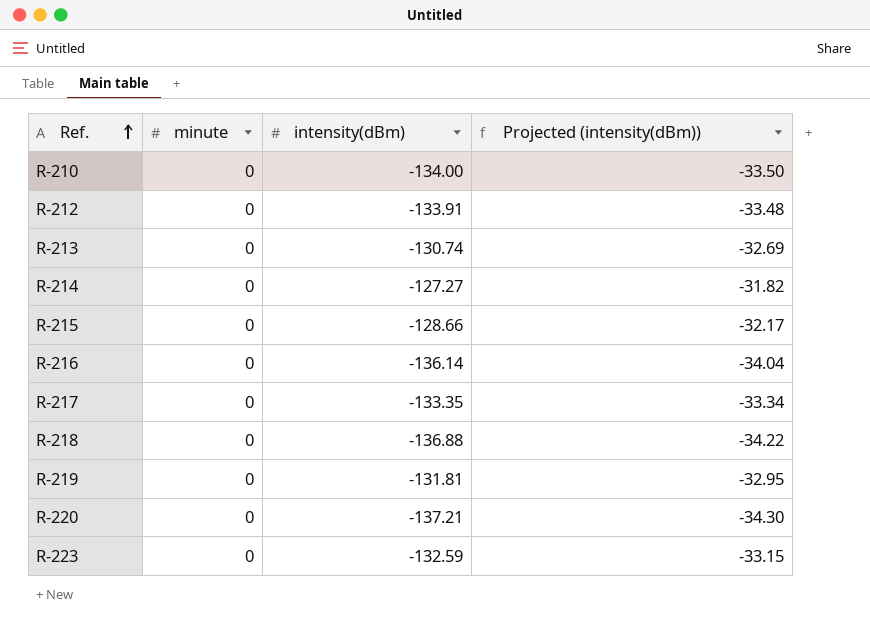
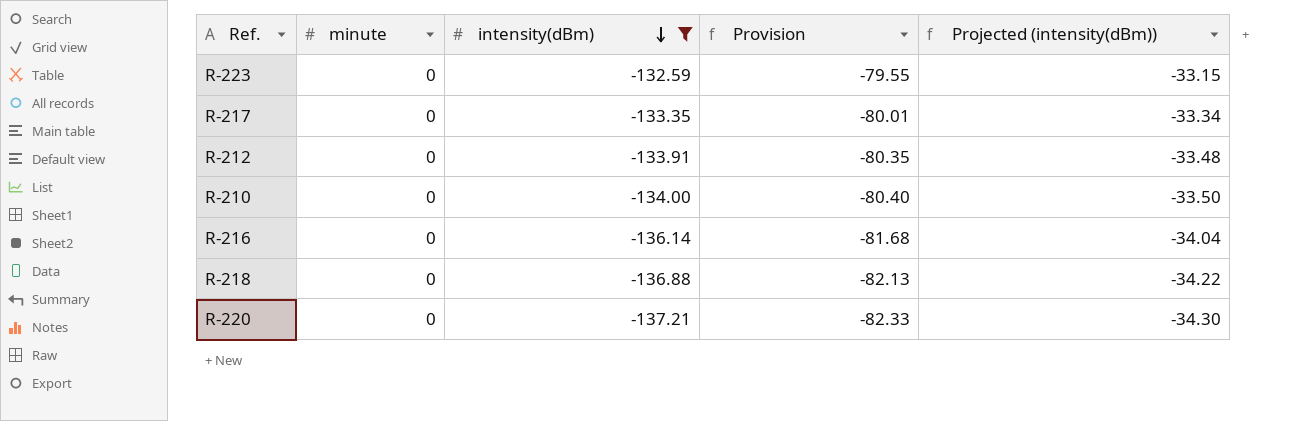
filter: none -> intensity(dBm) <= -132.59
row order: Ref. ascending -> intensity(dBm) descending
column Provision | formula: none -> [intensity(dBm)] * 0.6

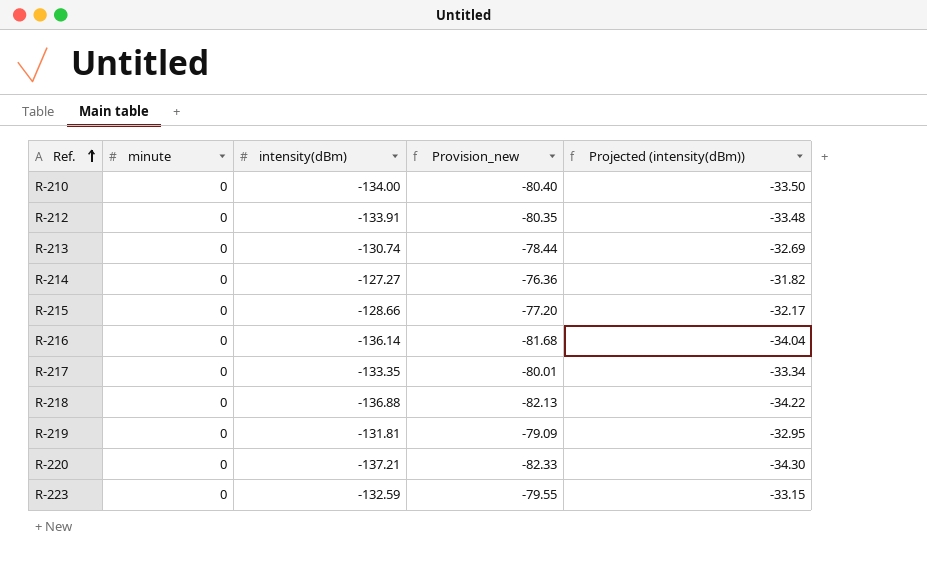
filter: intensity(dBm) <= -132.59 -> none
row order: intensity(dBm) descending -> Ref. ascending
column name: Provision -> Provision_new

